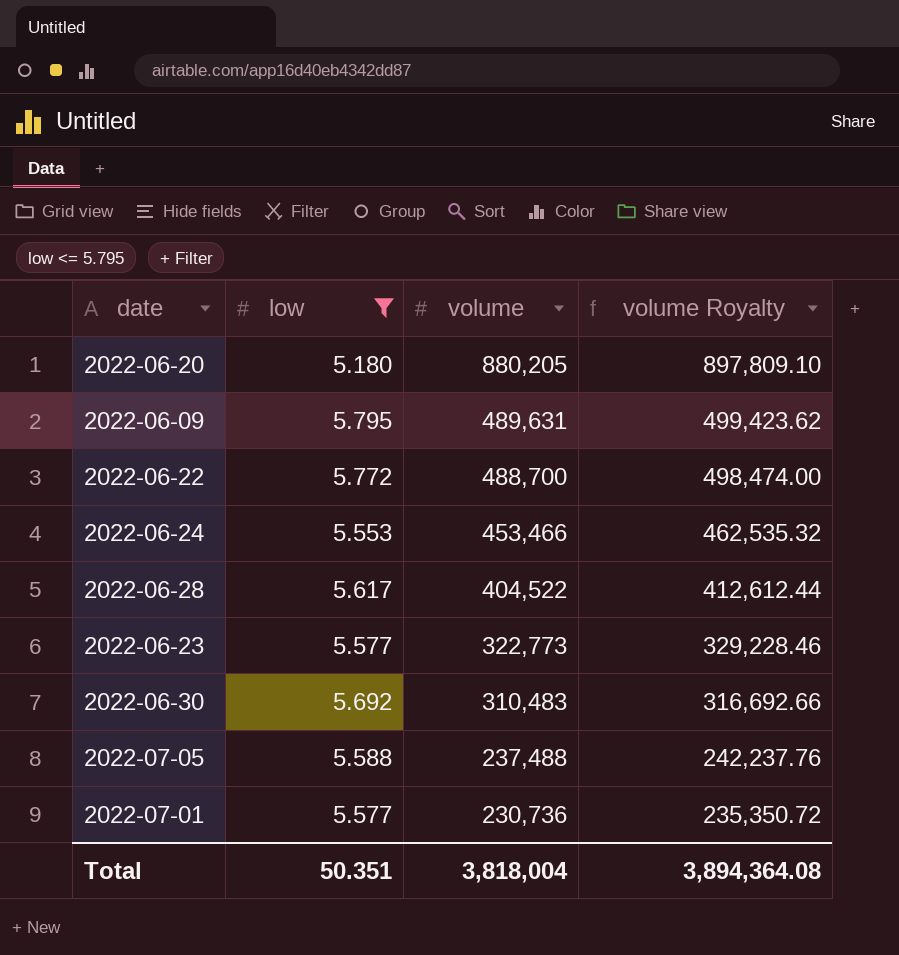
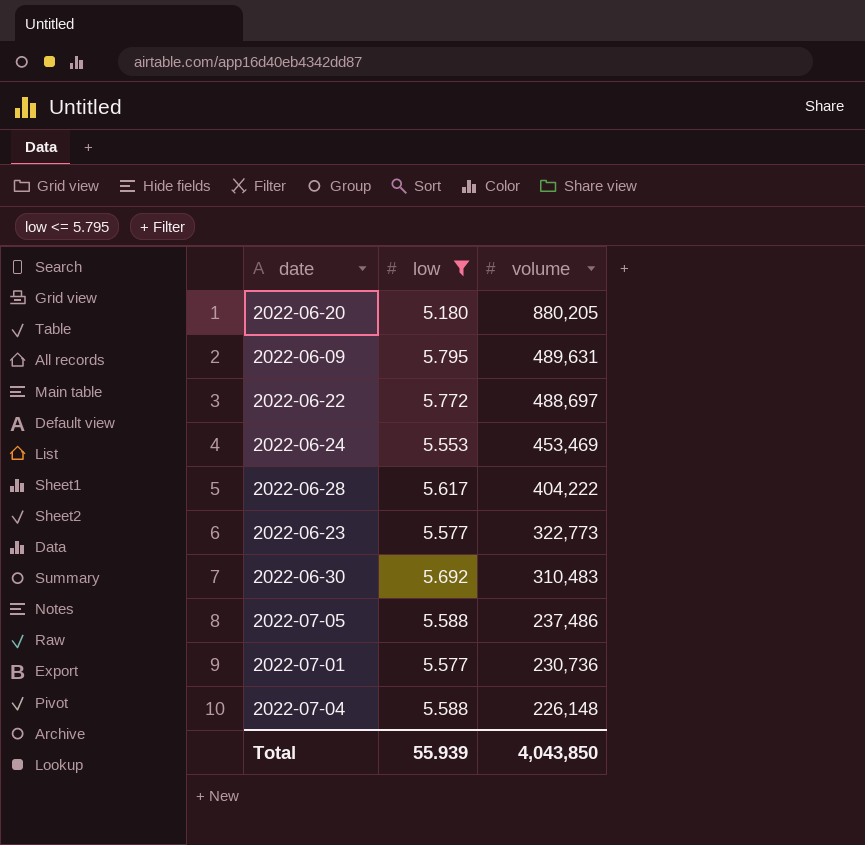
column volume Royalty | formula: [volume] * 1.02 -> none
2022-06-22 | volume: 488,700 -> 488,697
2022-06-24 | volume: 453,466 -> 453,469
2022-06-28 | volume: 404,522 -> 404,222
2022-07-05 | volume: 237,488 -> 237,486
row 2022-07-04: none -> 5.588 | 226,148
Total | low: 50.351 -> 55.939
Total | volume: 3,818,004 -> 4,043,850

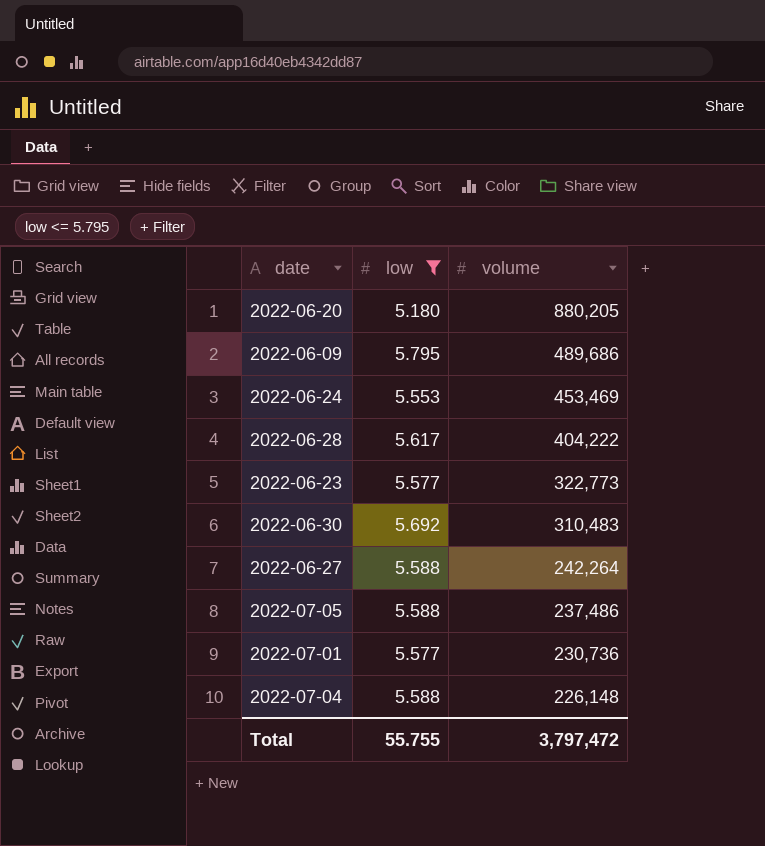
row 2022-06-22: 5.772 | 488,697 -> none
2022-06-09 | volume: 489,631 -> 489,686
row 2022-06-27: none -> 5.588 | 242,264
Total | low: 55.939 -> 55.755
Total | volume: 4,043,850 -> 3,797,472

